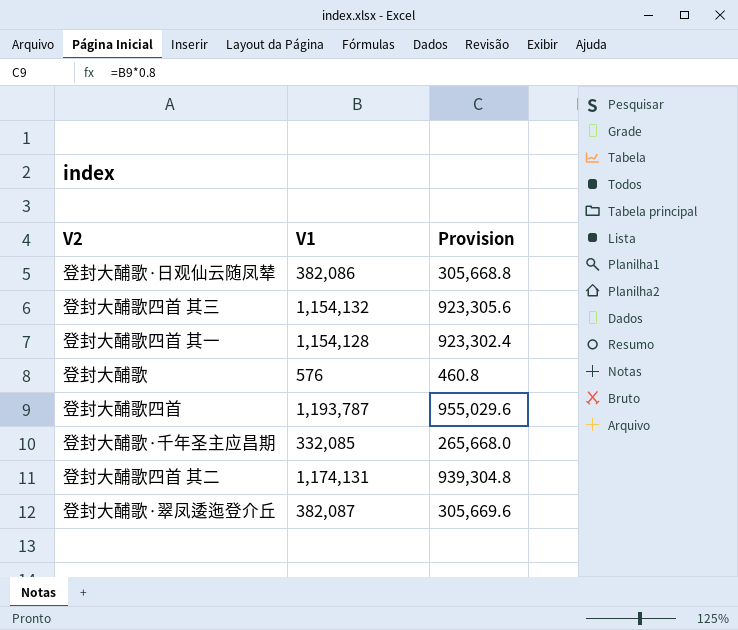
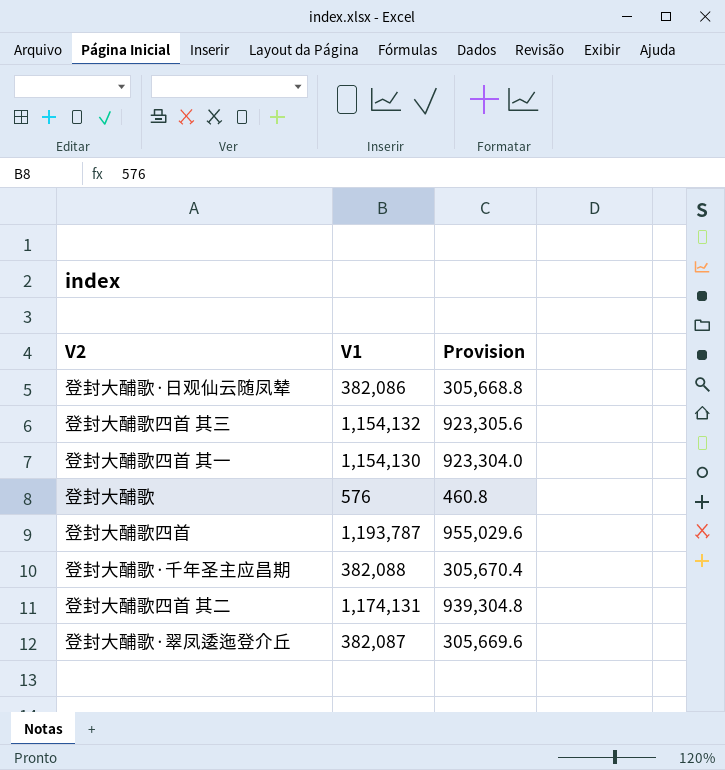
登封大酺歌四首 其一 | V1: 1,154,128 -> 1,154,130
登封大酺歌四首 其一 | Provision: 923,302.4 -> 923,304.0
登封大酺歌·千年圣主应昌期 | V1: 332,085 -> 382,088
登封大酺歌·千年圣主应昌期 | Provision: 265,668.0 -> 305,670.4

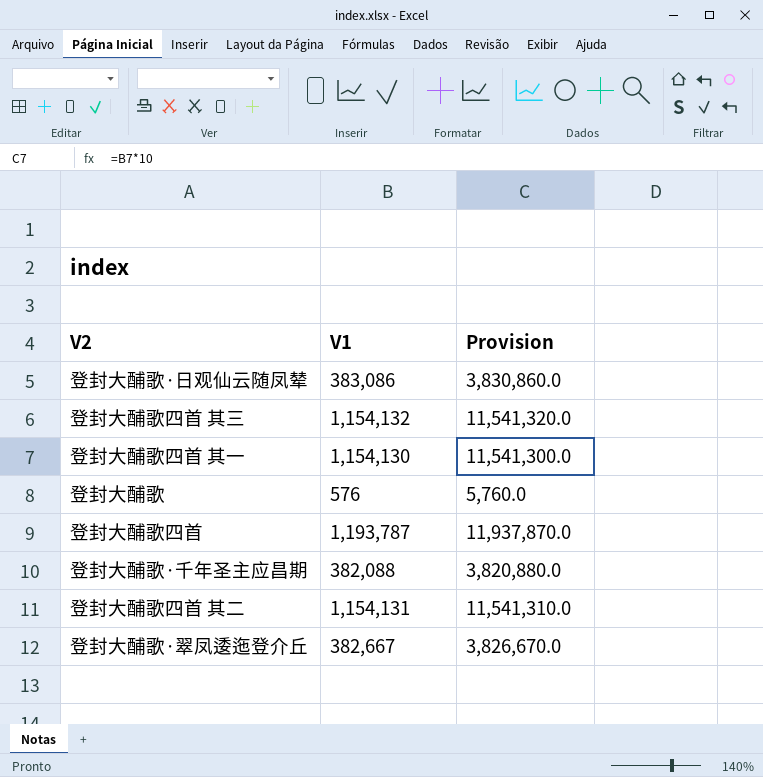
column Provision | formula: [V1] * 0.8 -> [V1] * 10
登封大酺歌·日观仙云随凤辇 | V1: 382,086 -> 383,086
登封大酺歌四首 其二 | V1: 1,174,131 -> 1,154,131
登封大酺歌·翠凤逶迤登介丘 | V1: 382,087 -> 382,667

